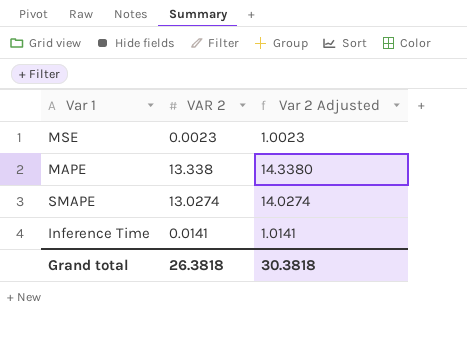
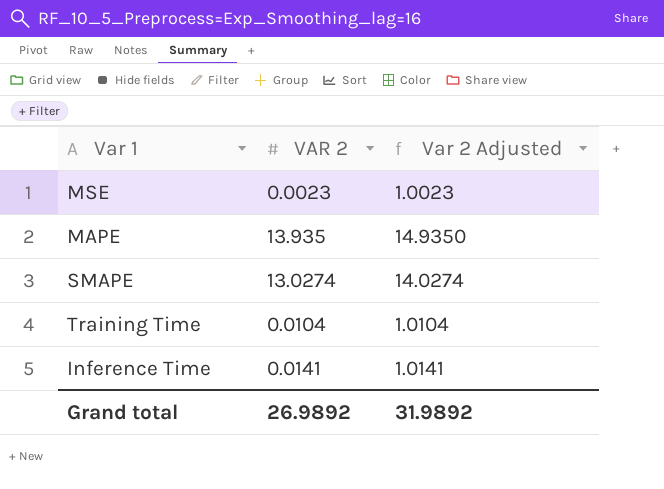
MAPE | VAR 2: 13.338 -> 13.935
MAPE | Var 2 Adjusted: 14.3380 -> 14.9350
row Training Time: none -> 0.0104 | 1.0104
Grand total | VAR 2: 26.3818 -> 26.9892
Grand total | Var 2 Adjusted: 30.3818 -> 31.9892

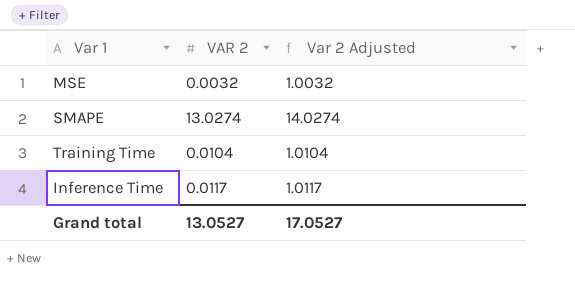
row MAPE: 13.935 | 14.9350 -> none
MSE | VAR 2: 0.0023 -> 0.0032
MSE | Var 2 Adjusted: 1.0023 -> 1.0032
Inference Time | VAR 2: 0.0141 -> 0.0117
Inference Time | Var 2 Adjusted: 1.0141 -> 1.0117
Grand total | VAR 2: 26.9892 -> 13.0527
Grand total | Var 2 Adjusted: 31.9892 -> 17.0527

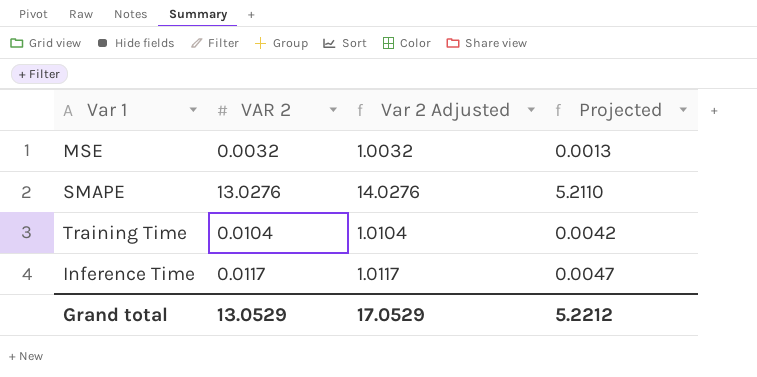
column Projected | formula: none -> [VAR 2] * 0.4
SMAPE | VAR 2: 13.0274 -> 13.0276
SMAPE | Var 2 Adjusted: 14.0274 -> 14.0276
Grand total | VAR 2: 13.0527 -> 13.0529
Grand total | Var 2 Adjusted: 17.0527 -> 17.0529

